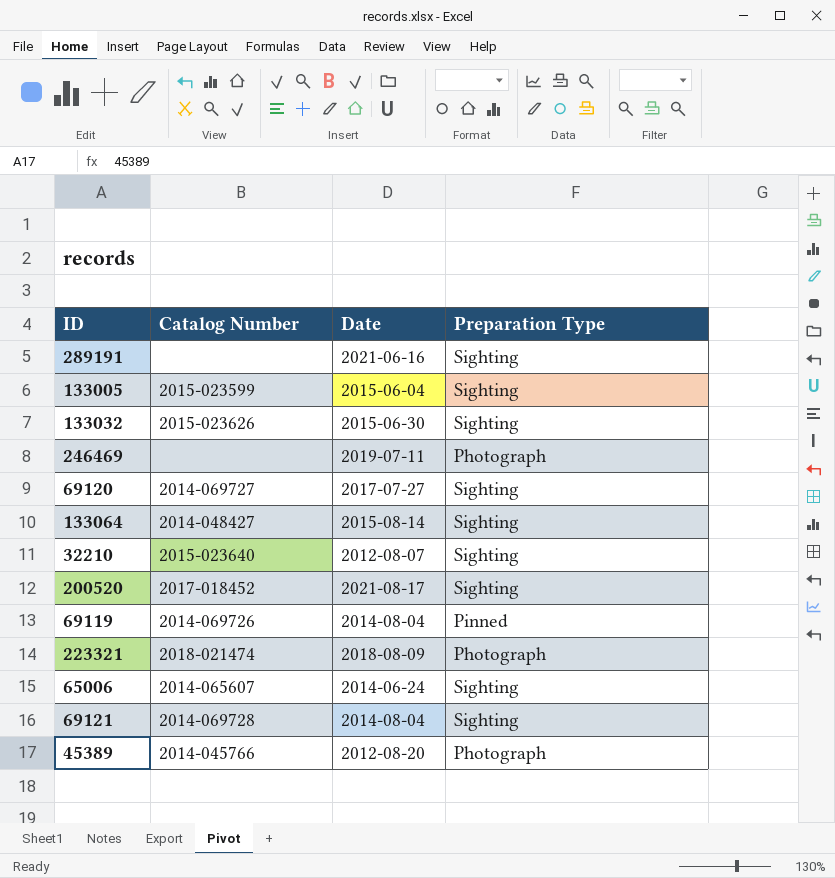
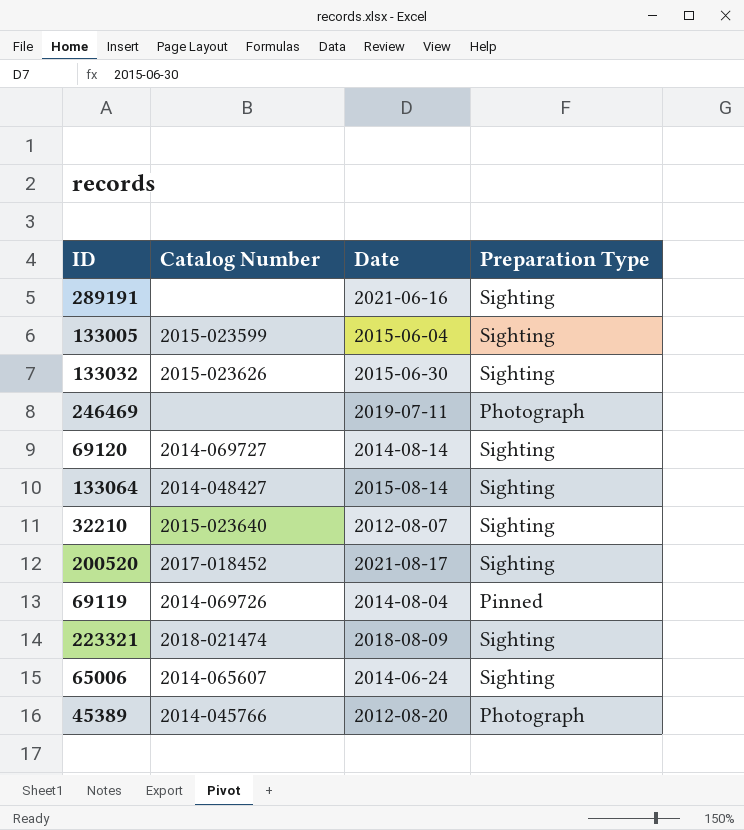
row 69121: 2014-069728 | 2014-08-04 | Sighting -> none
69120 | Date: 2017-07-27 -> 2014-08-14
223321 | Preparation Type: Photograph -> Sighting

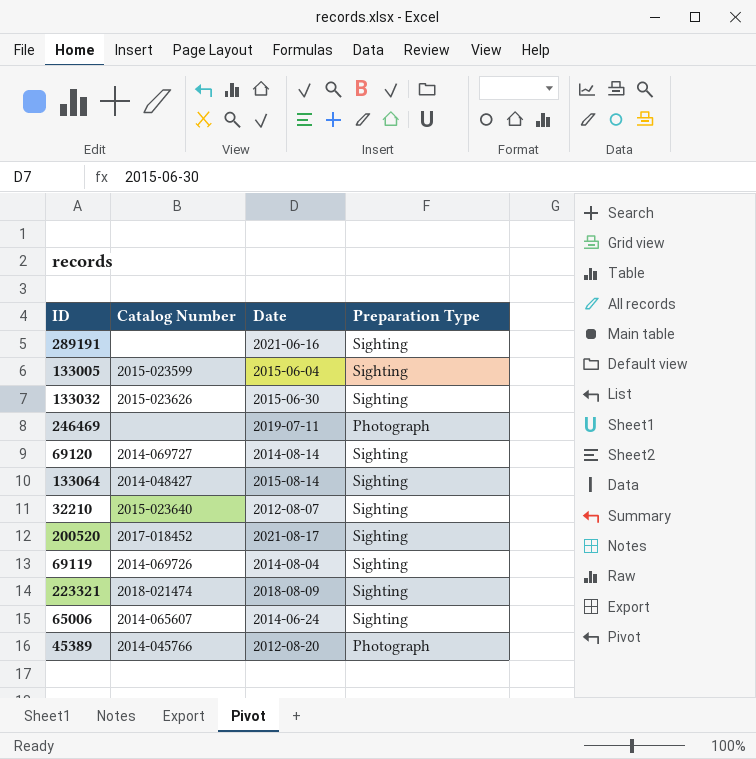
69119 | Preparation Type: Pinned -> Sighting

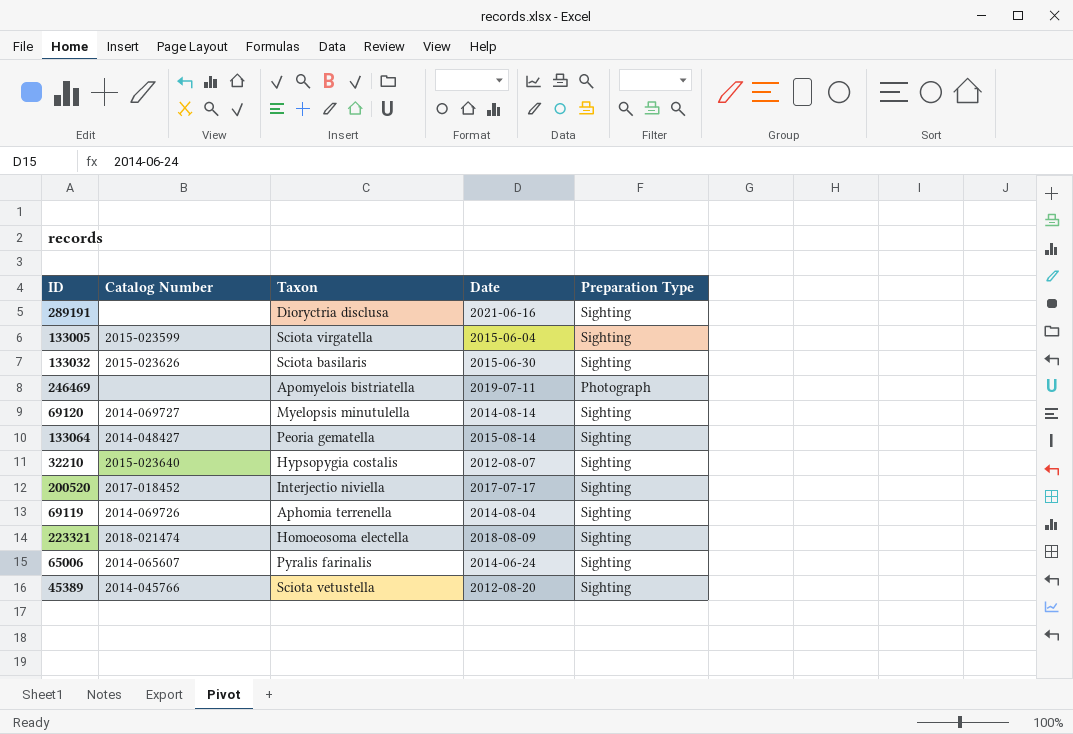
column Taxon | position: none -> 3
200520 | Date: 2021-08-17 -> 2017-07-17
45389 | Preparation Type: Photograph -> Sighting

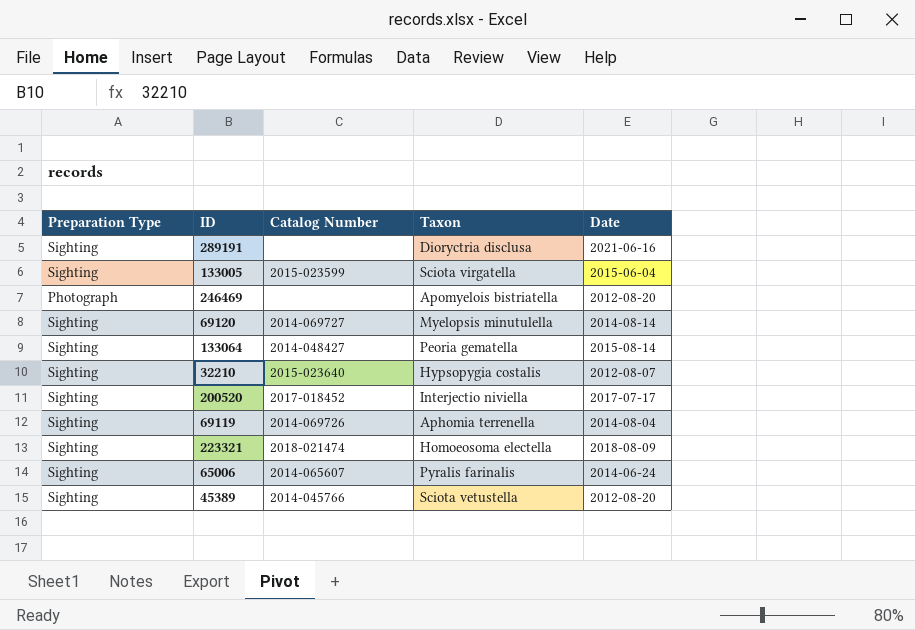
column Preparation Type | position: 5 -> 1
row 133032: 2015-023626 | Sciota basilaris | 2015-06-30 | Sighting -> none
246469 | Date: 2019-07-11 -> 2012-08-20

